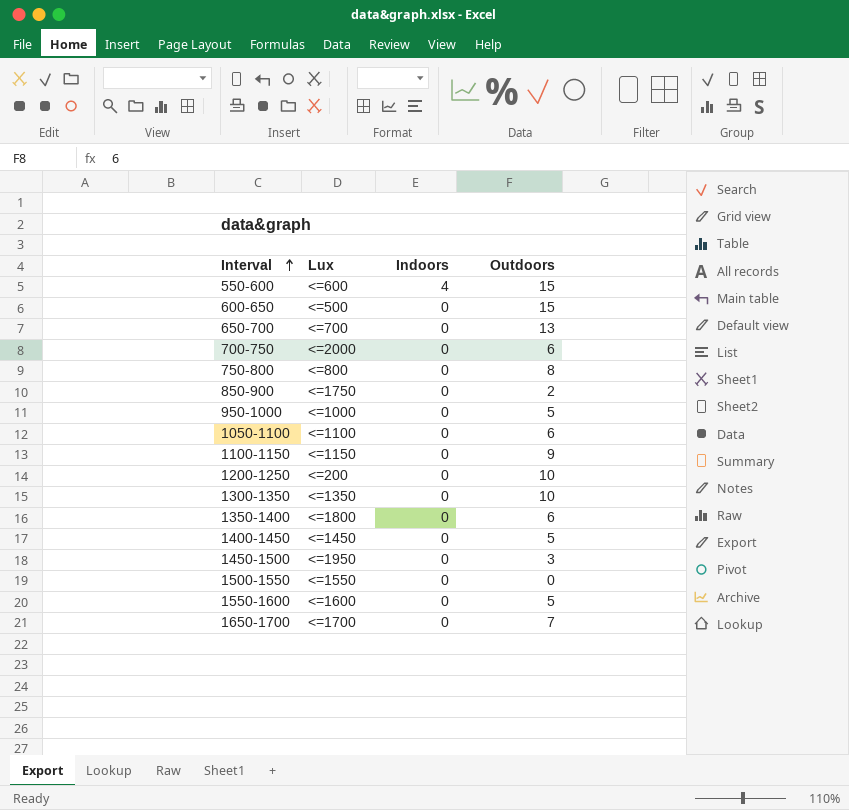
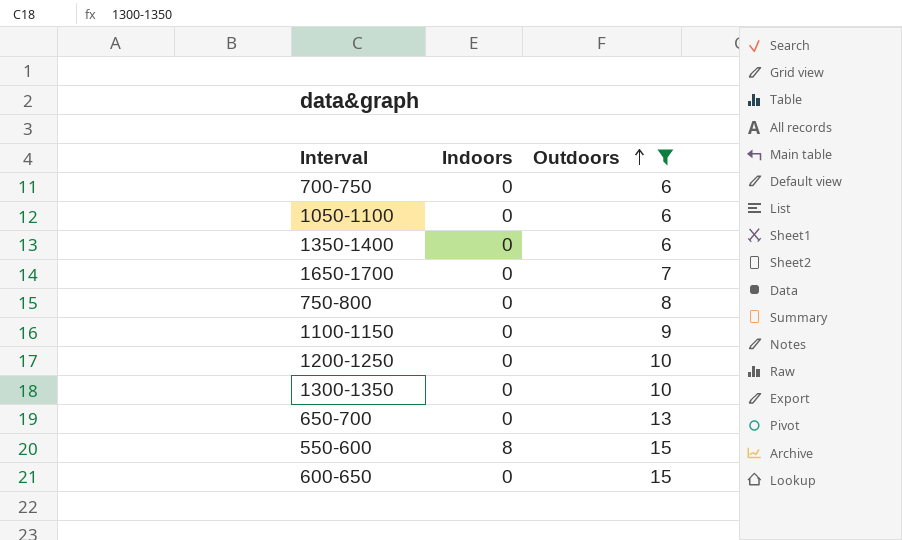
filter: none -> Outdoors >= 6
row order: Interval ascending -> Outdoors ascending
column Lux | position: 2 -> none
550-600 | Indoors: 4 -> 8

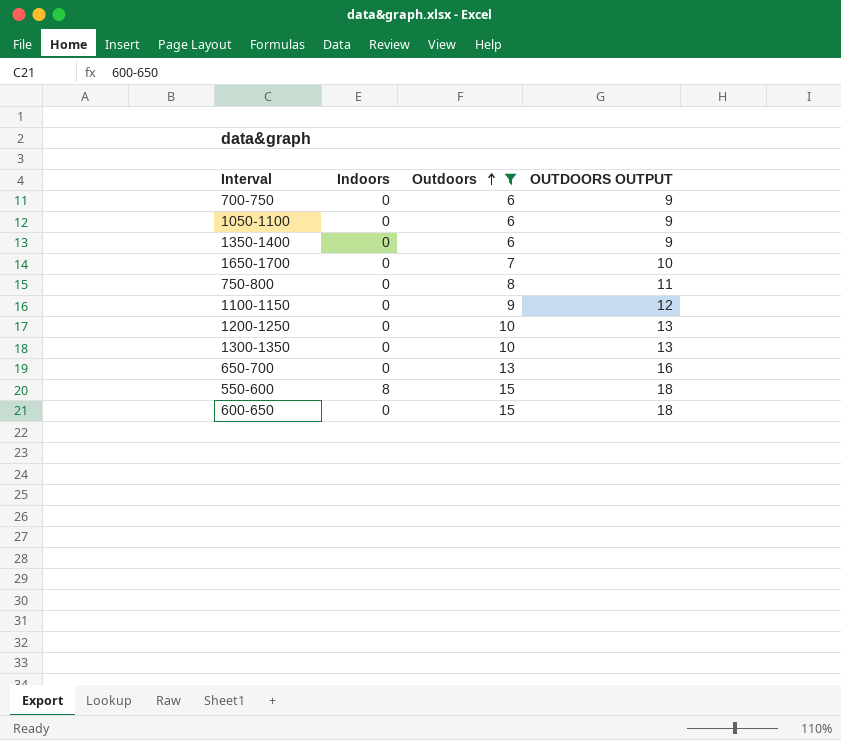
column OUTDOORS OUTPUT | formula: none -> [Outdoors] + 3

